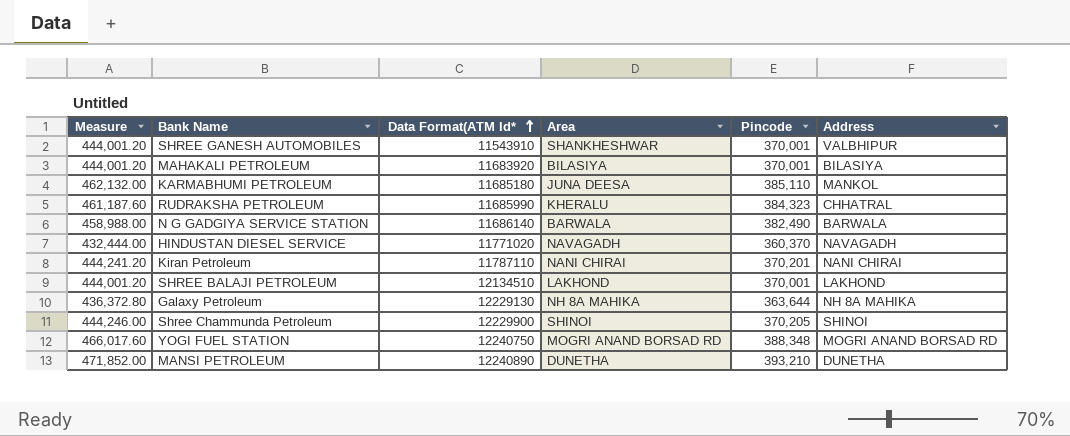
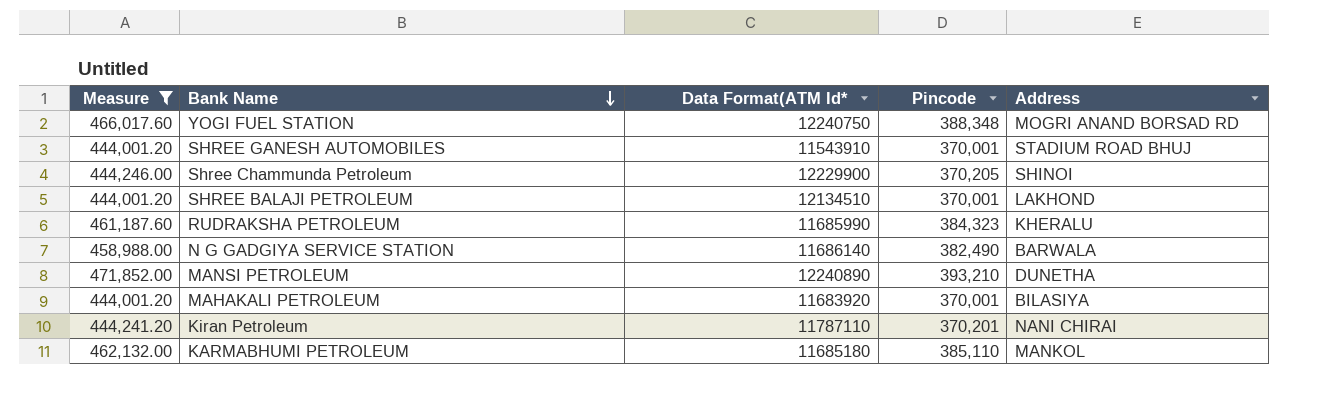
filter: none -> Measure >= 444,001.20
row order: Data Format(ATM Id* ascending -> Bank Name descending
column Area | position: 4 -> none
SHREE GANESH AUTOMOBILES | Address: VALBHIPUR -> STADIUM ROAD BHUJ
RUDRAKSHA PETROLEUM | Address: CHHATRAL -> KHERALU

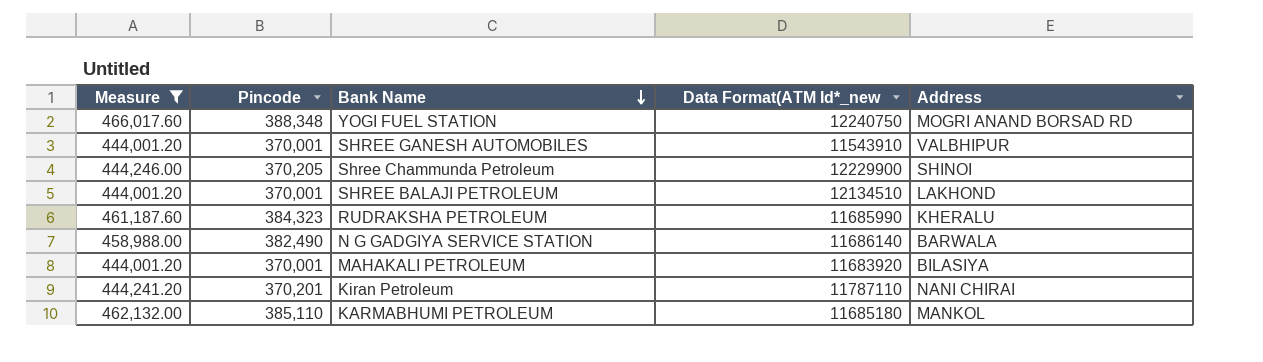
column Pincode | position: 4 -> 2
column name: Data Format(ATM Id* -> Data Format(ATM Id*_new
row MANSI PETROLEUM: 471,852.00 | 12240890 | 393,210 | DUNETHA -> none
SHREE GANESH AUTOMOBILES | Address: STADIUM ROAD BHUJ -> VALBHIPUR

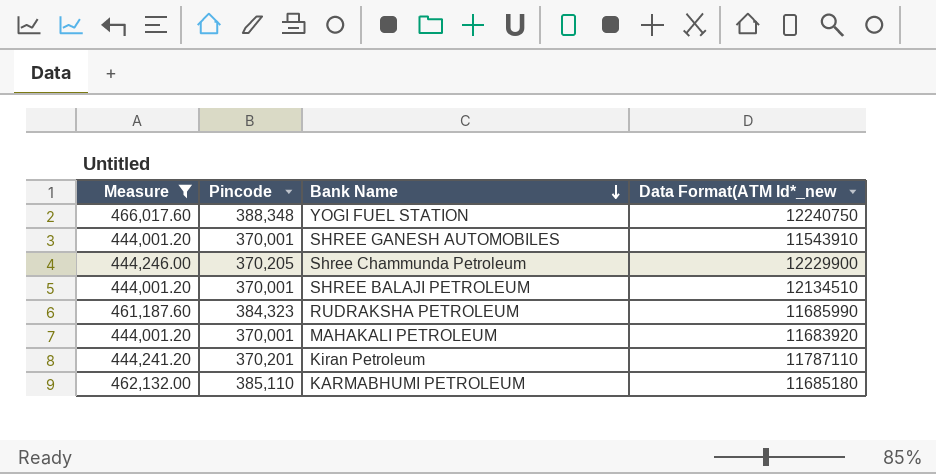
column Address | position: 5 -> none
row N G GADGIYA SERVICE STATION: 458,988.00 | 382,490 | 11686140 | BARWALA -> none

